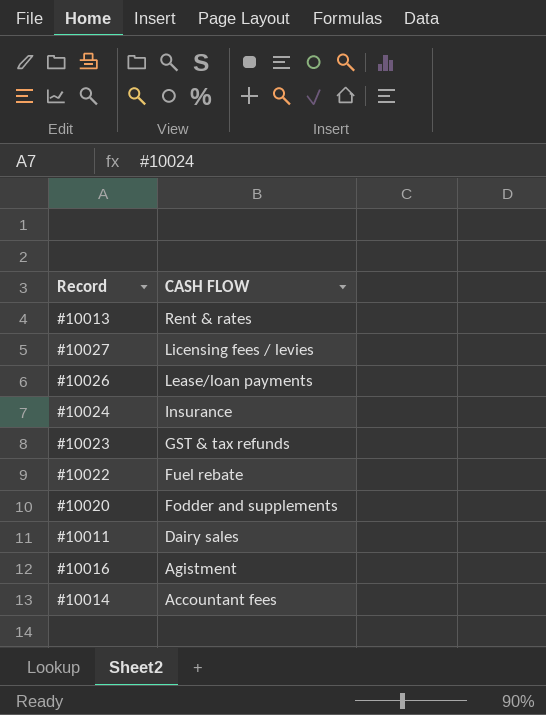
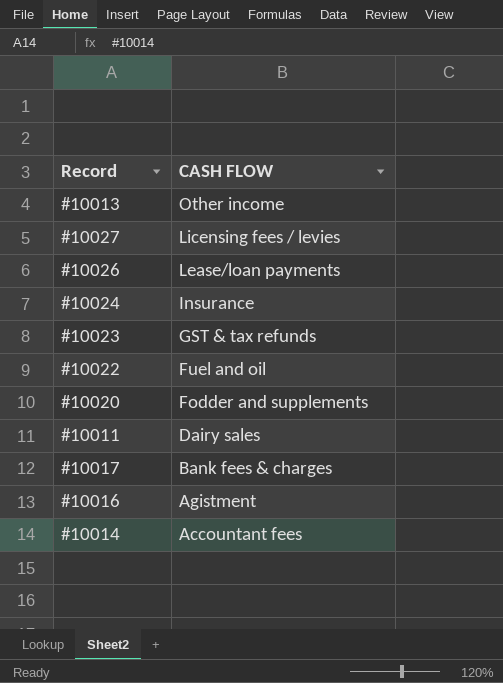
#10013 | CASH FLOW: Rent & rates -> Other income
#10022 | CASH FLOW: Fuel rebate -> Fuel and oil
row #10017: none -> Bank fees & charges

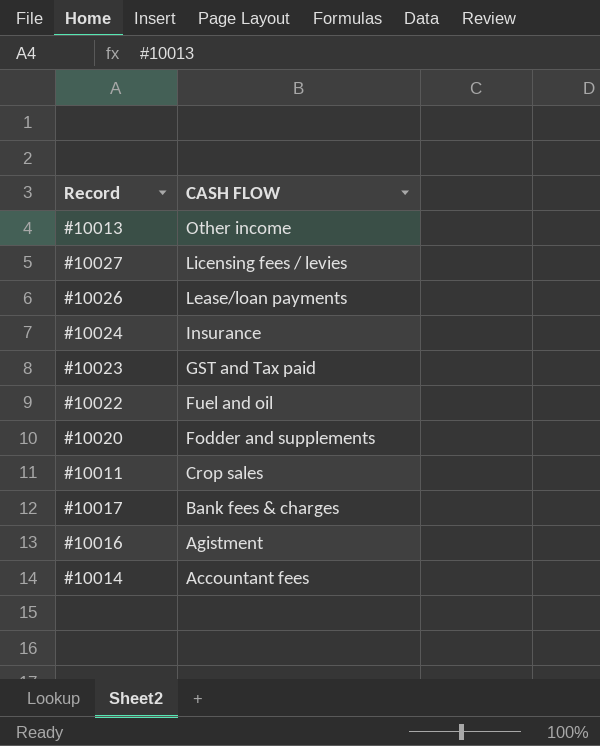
#10023 | CASH FLOW: GST & tax refunds -> GST and Tax paid
#10011 | CASH FLOW: Dairy sales -> Crop sales

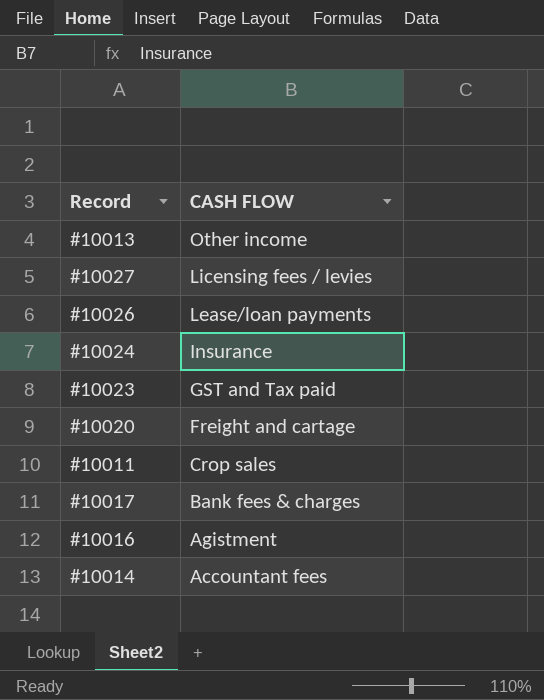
row #10022: Fuel and oil -> none
#10020 | CASH FLOW: Fodder and supplements -> Freight and cartage

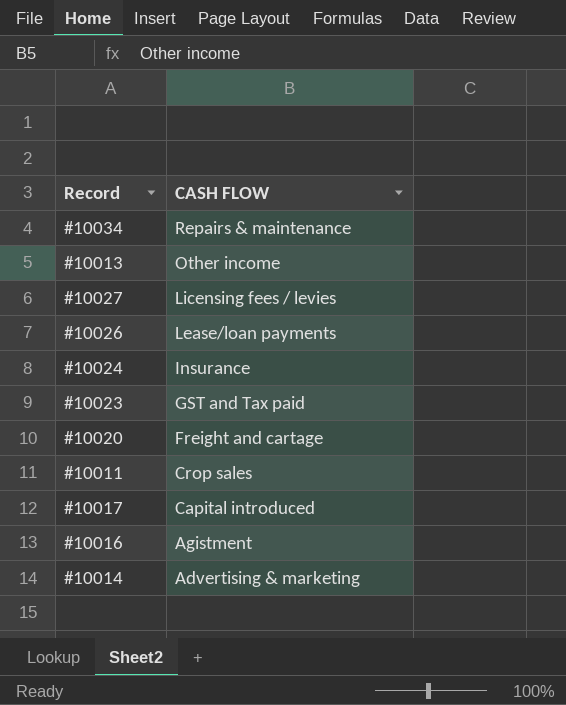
row #10034: none -> Repairs & maintenance
#10017 | CASH FLOW: Bank fees & charges -> Capital introduced
#10014 | CASH FLOW: Accountant fees -> Advertising & marketing

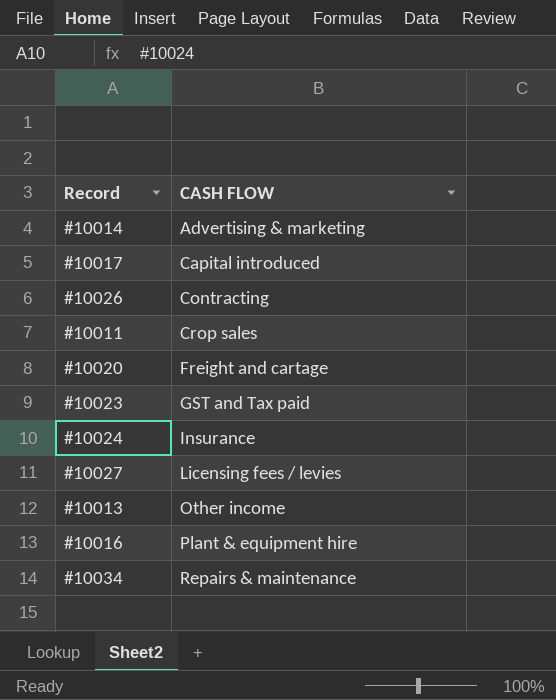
row order: CASH FLOW descending -> CASH FLOW ascending
#10026 | CASH FLOW: Lease/loan payments -> Contracting
#10016 | CASH FLOW: Agistment -> Plant & equipment hire

